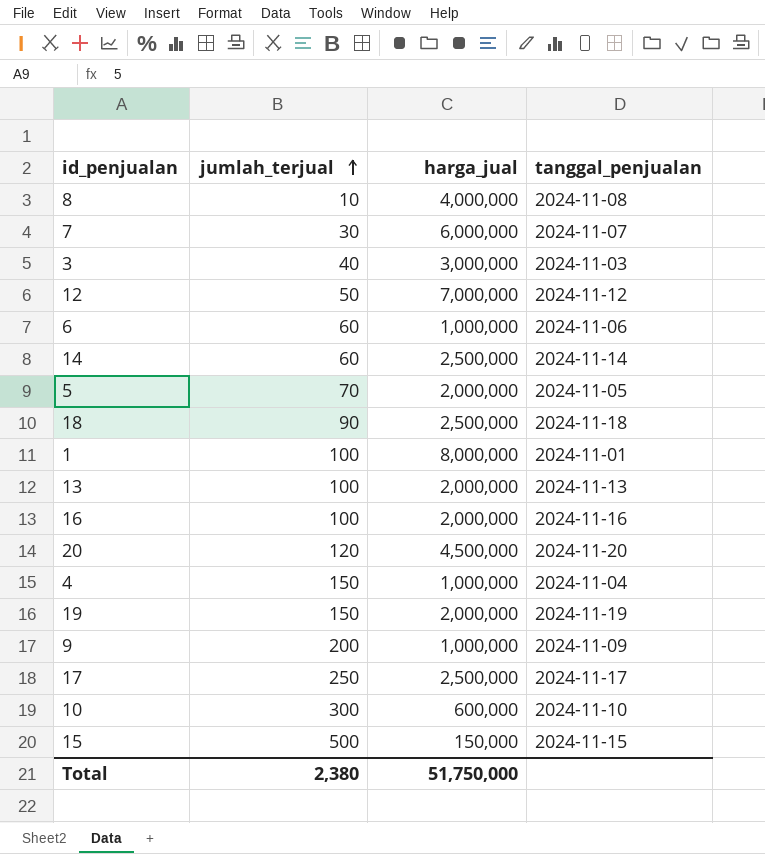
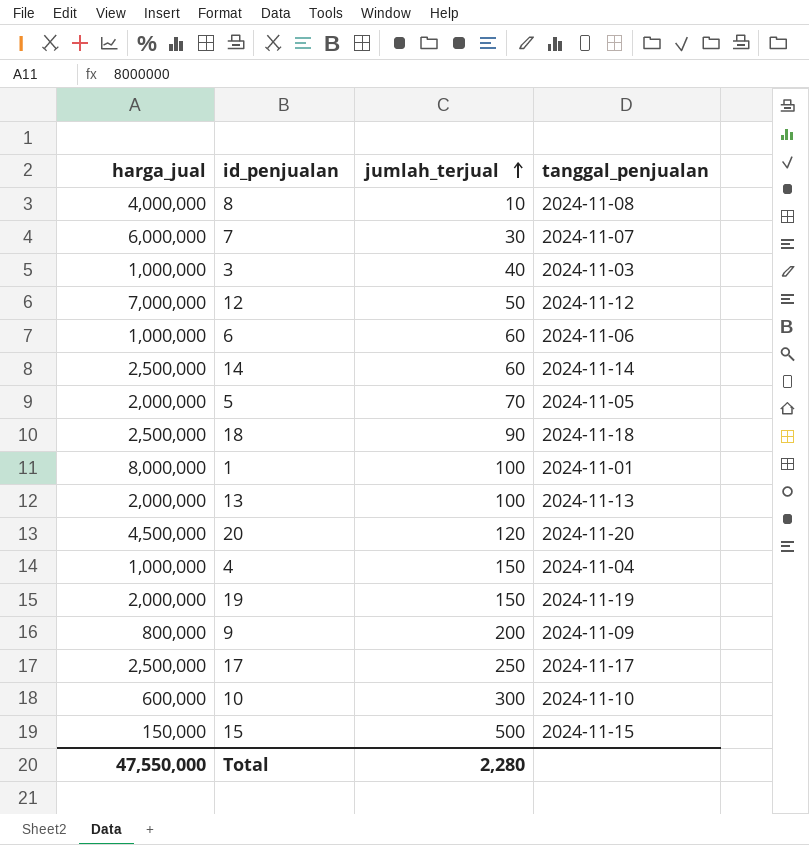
column harga_jual | position: 3 -> 1
row 16: 100 | 2,000,000 | 2024-11-16 -> none
3 | harga_jual: 3,000,000 -> 1,000,000
9 | harga_jual: 1,000,000 -> 800,000
Total | harga_jual: 51,750,000 -> 47,550,000
Total | jumlah_terjual: 2,380 -> 2,280

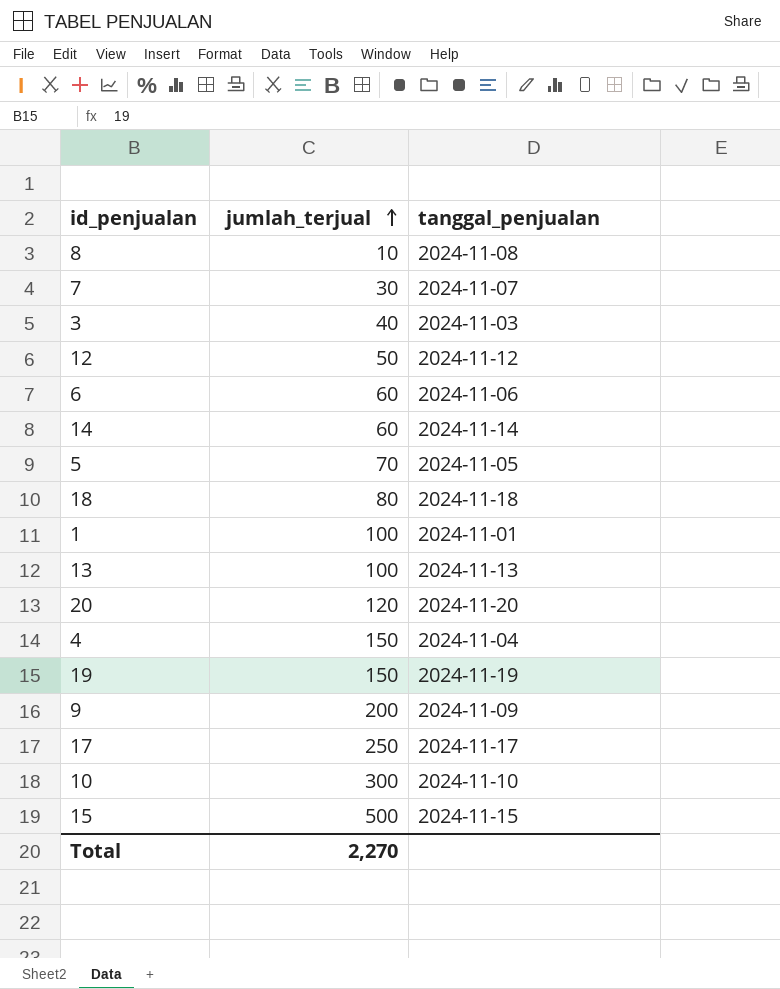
column harga_jual | position: 1 -> none
18 | jumlah_terjual: 90 -> 80
Total | jumlah_terjual: 2,280 -> 2,270

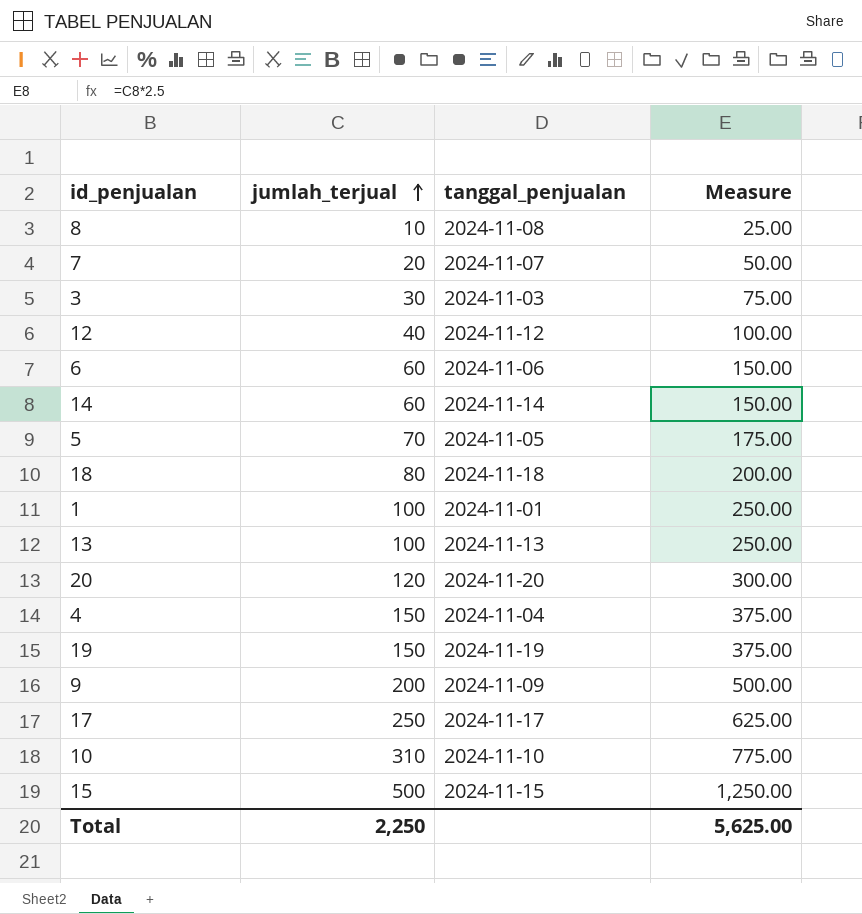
column Measure | formula: none -> [jumlah_terjual] * 2.5
7 | jumlah_terjual: 30 -> 20
3 | jumlah_terjual: 40 -> 30
12 | jumlah_terjual: 50 -> 40
10 | jumlah_terjual: 300 -> 310
Total | jumlah_terjual: 2,270 -> 2,250

